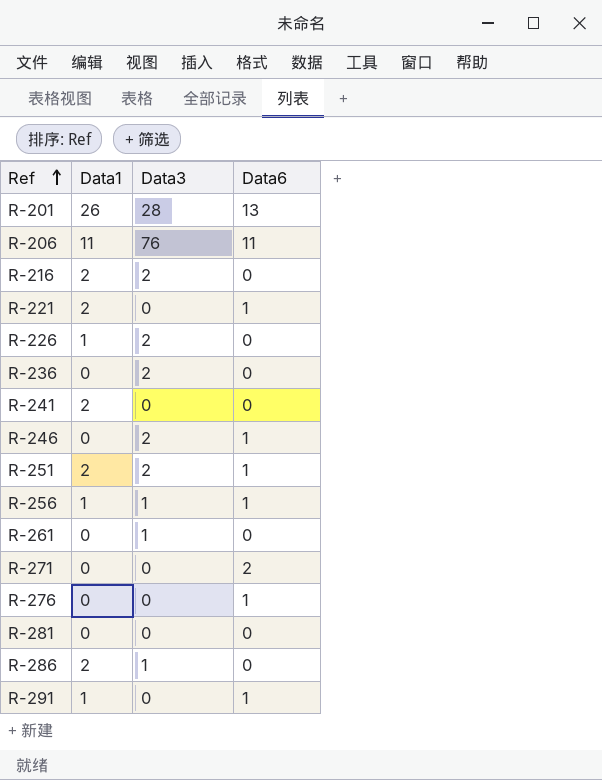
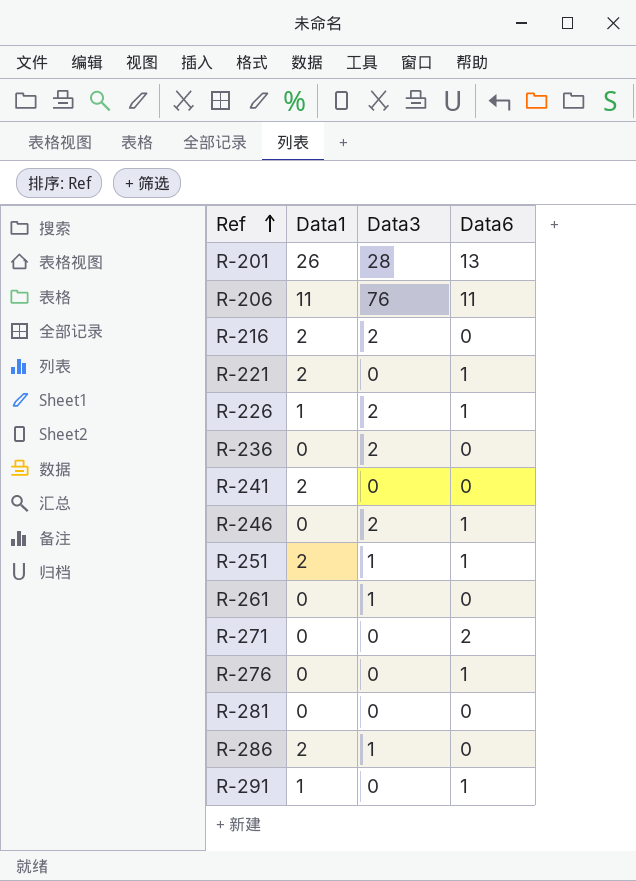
row R-256: 1 | 1 | 1 -> none
R-226 | Data6: 0 -> 1
R-251 | Data3: 2 -> 1

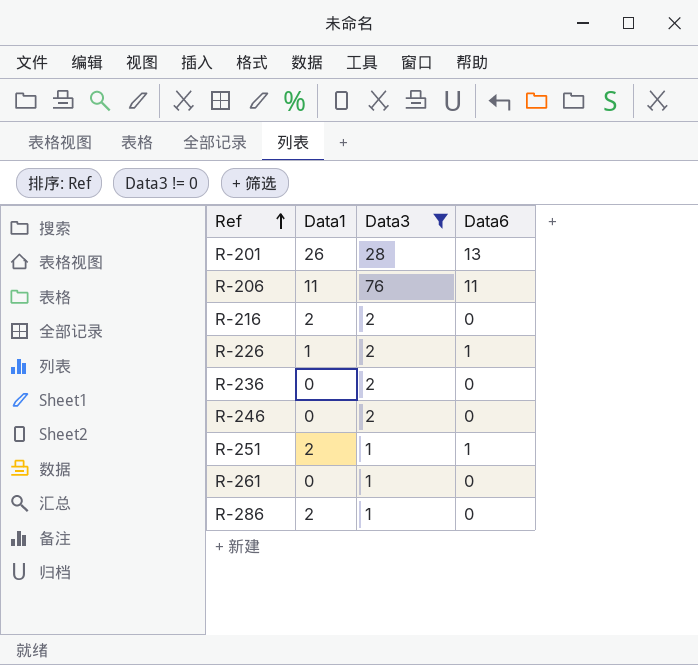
filter: none -> Data3 != 0
R-246 | Data6: 1 -> 0

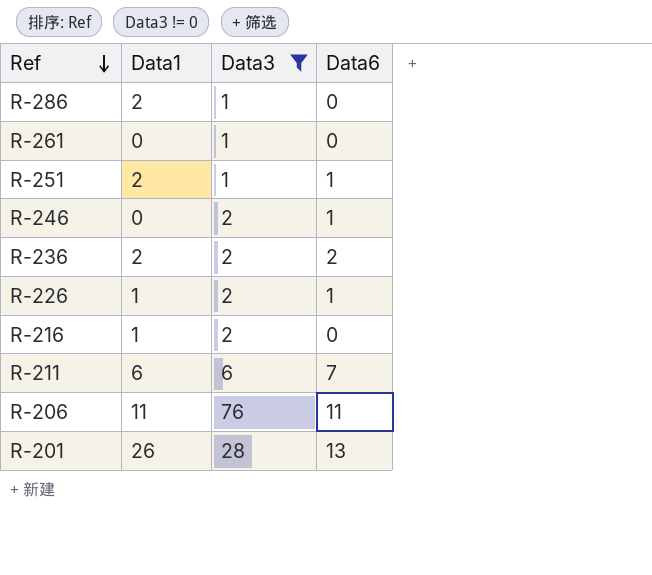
row order: Ref ascending -> Ref descending
R-246 | Data6: 0 -> 1
R-236 | Data1: 0 -> 2
R-236 | Data6: 0 -> 2
R-216 | Data1: 2 -> 1
row R-211: none -> 6 | 6 | 7

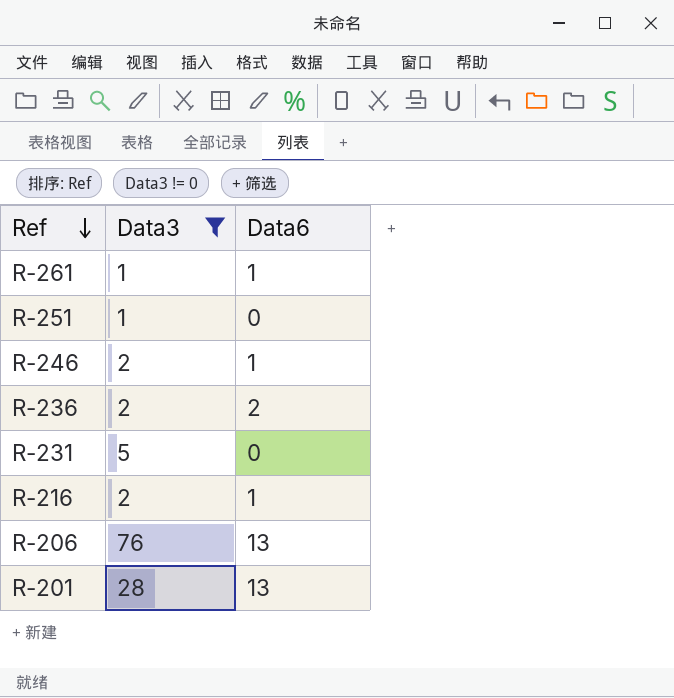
column Data1 | position: 2 -> none
row R-286: 2 | 1 | 0 -> none
row R-226: 1 | 2 | 1 -> none
row R-211: 6 | 6 | 7 -> none
R-261 | Data6: 0 -> 1
R-251 | Data6: 1 -> 0
row R-231: none -> 5 | 0
R-216 | Data6: 0 -> 1
R-206 | Data6: 11 -> 13

